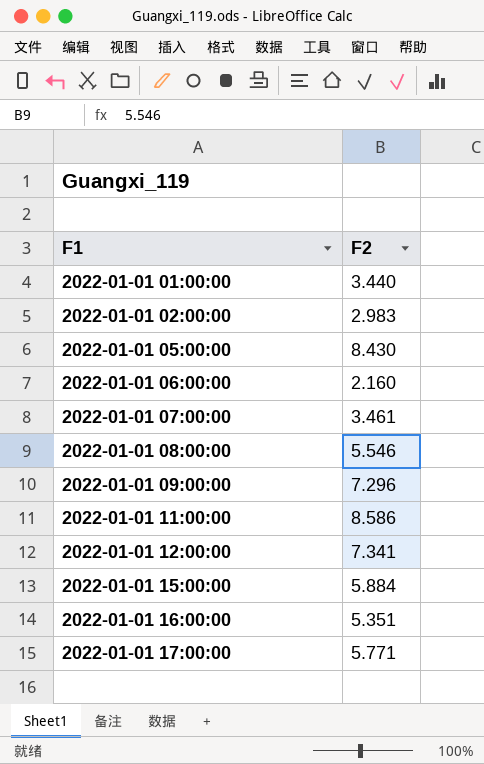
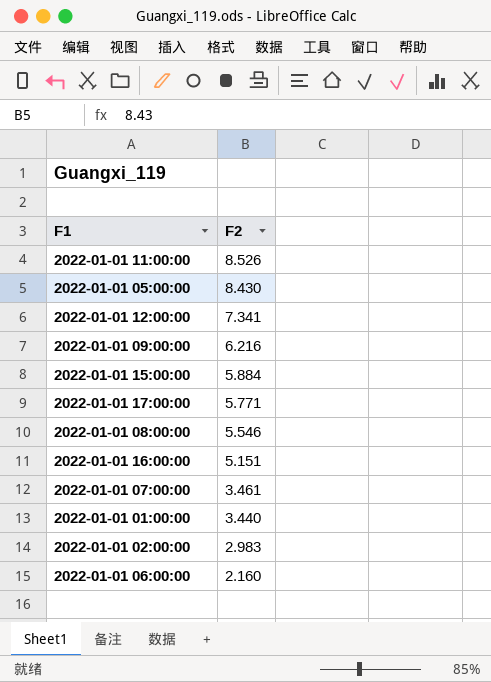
row order: F1 ascending -> F2 descending
2022-01-01 11:00:00 | F2: 8.586 -> 8.526
2022-01-01 09:00:00 | F2: 7.296 -> 6.216
2022-01-01 16:00:00 | F2: 5.351 -> 5.151

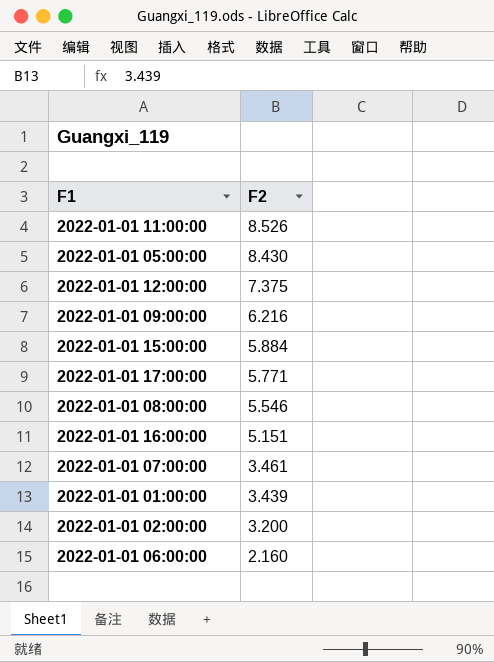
2022-01-01 12:00:00 | F2: 7.341 -> 7.375
2022-01-01 01:00:00 | F2: 3.440 -> 3.439
2022-01-01 02:00:00 | F2: 2.983 -> 3.200

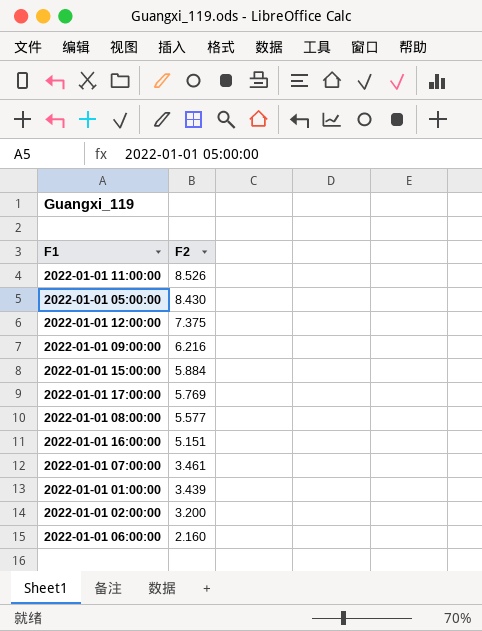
2022-01-01 17:00:00 | F2: 5.771 -> 5.769
2022-01-01 08:00:00 | F2: 5.546 -> 5.577

